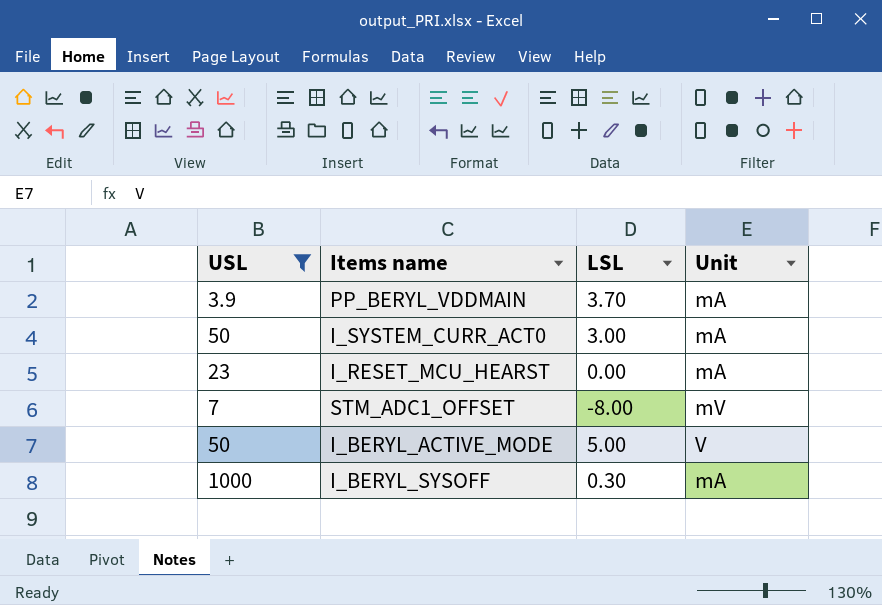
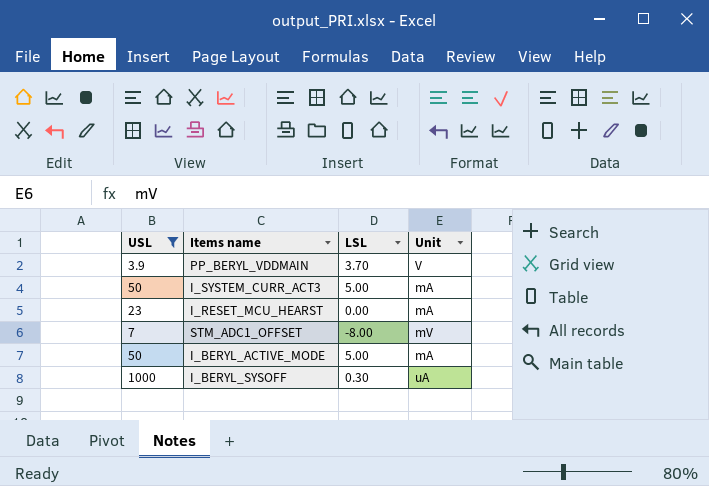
row I_SYSTEM_CURR_ACT0: 50 | 3.00 | mA -> none
PP_BERYL_VDDMAIN | Unit: mA -> V
row I_SYSTEM_CURR_ACT3: none -> 50 | 5.00 | mA
I_BERYL_ACTIVE_MODE | Unit: V -> mA
I_BERYL_SYSOFF | Unit: mA -> uA

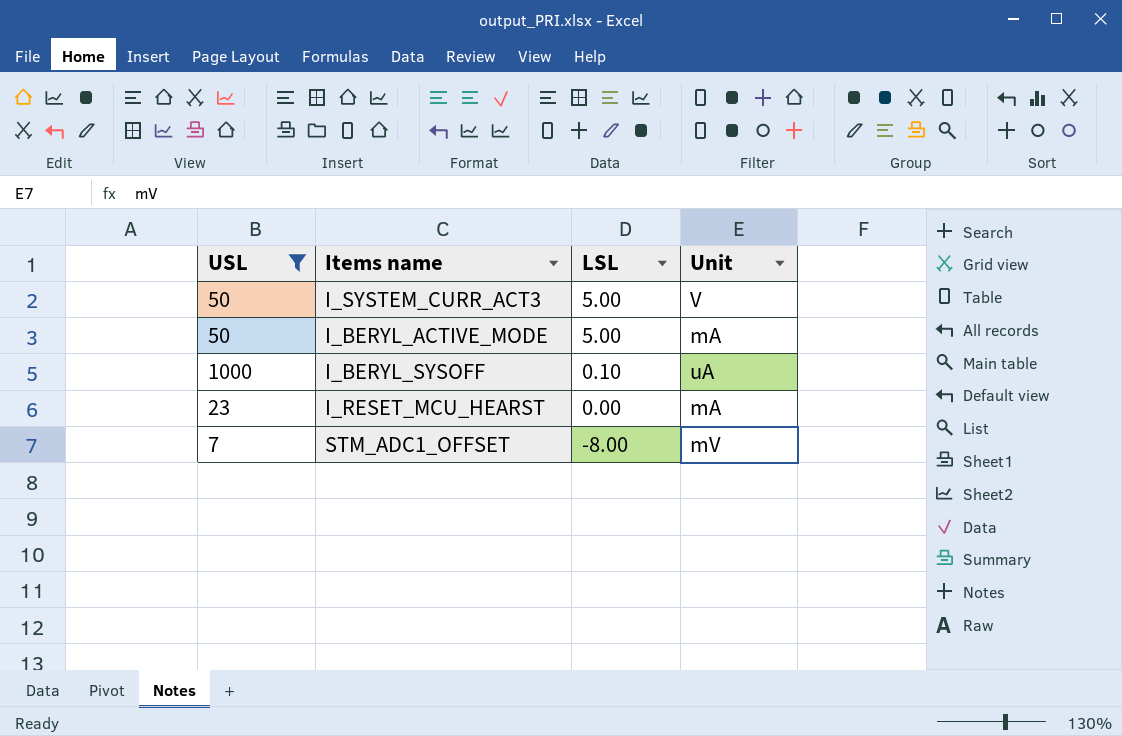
row order: none -> LSL descending
row PP_BERYL_VDDMAIN: 3.9 | 3.70 | V -> none
I_SYSTEM_CURR_ACT3 | Unit: mA -> V
I_BERYL_SYSOFF | LSL: 0.30 -> 0.10

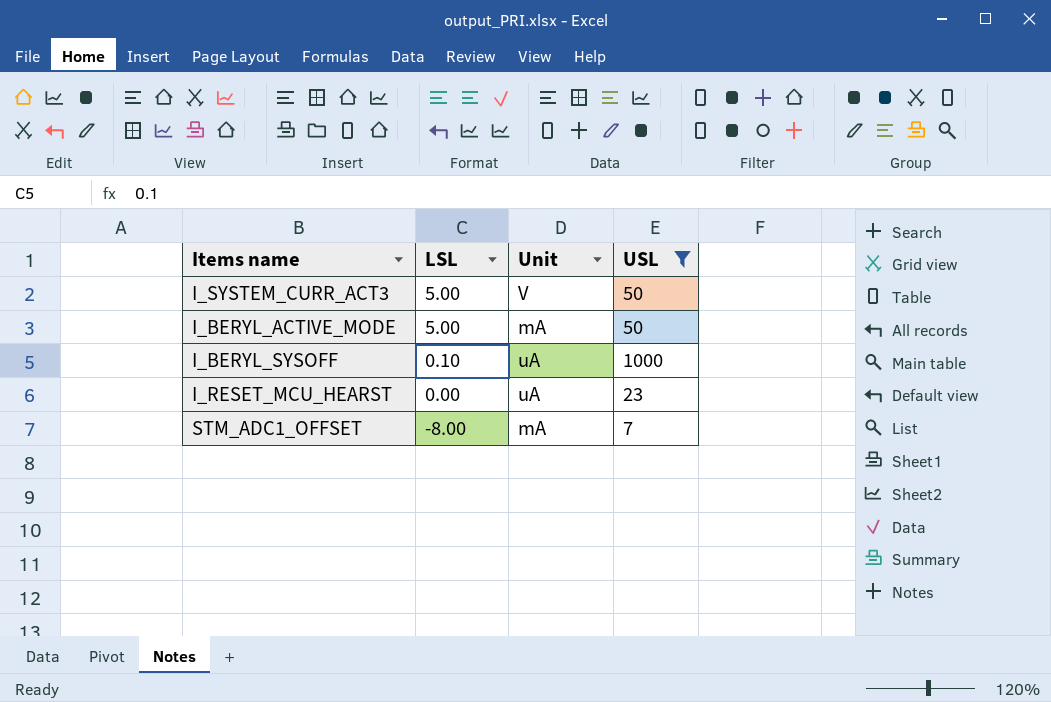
column USL | position: 1 -> 4
I_RESET_MCU_HEARST | Unit: mA -> uA
STM_ADC1_OFFSET | Unit: mV -> mA

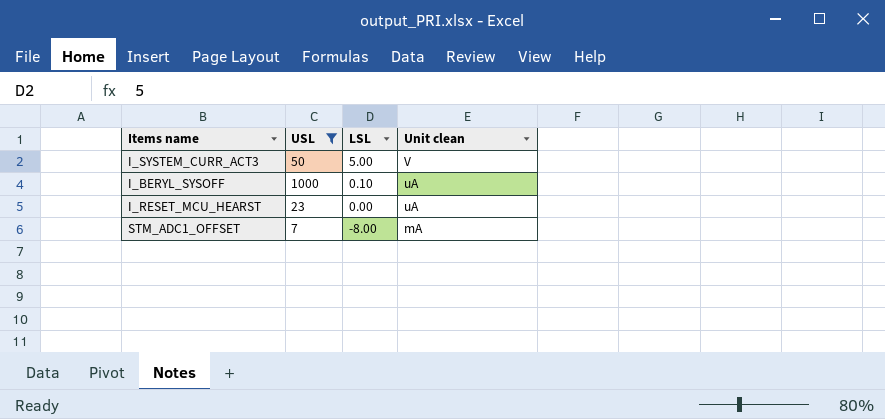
column USL | position: 4 -> 2
column name: Unit -> Unit clean
row I_BERYL_ACTIVE_MODE: 5.00 | mA | 50 -> none

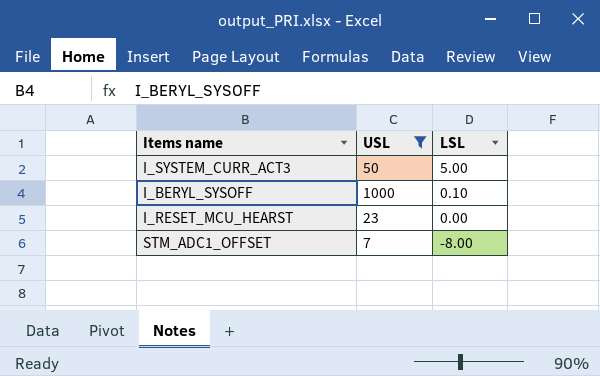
column Unit clean | position: 4 -> none

